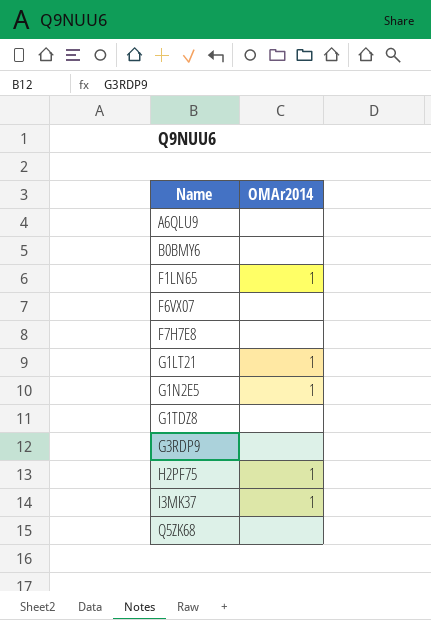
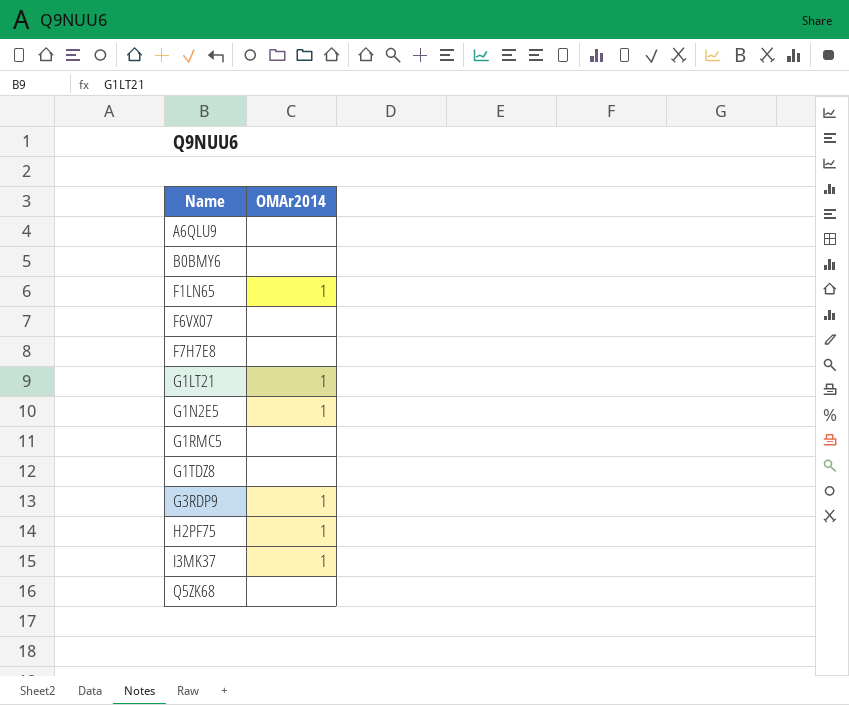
row G1RMC5: none -> none
G3RDP9 | OMAr2014: none -> 1

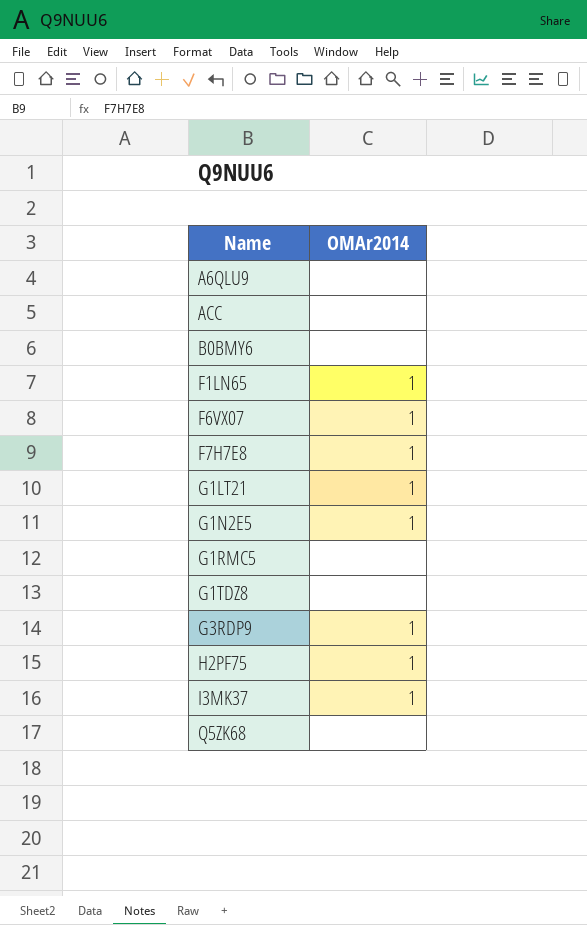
row ACC: none -> none
F6VX07 | OMAr2014: none -> 1
F7H7E8 | OMAr2014: none -> 1

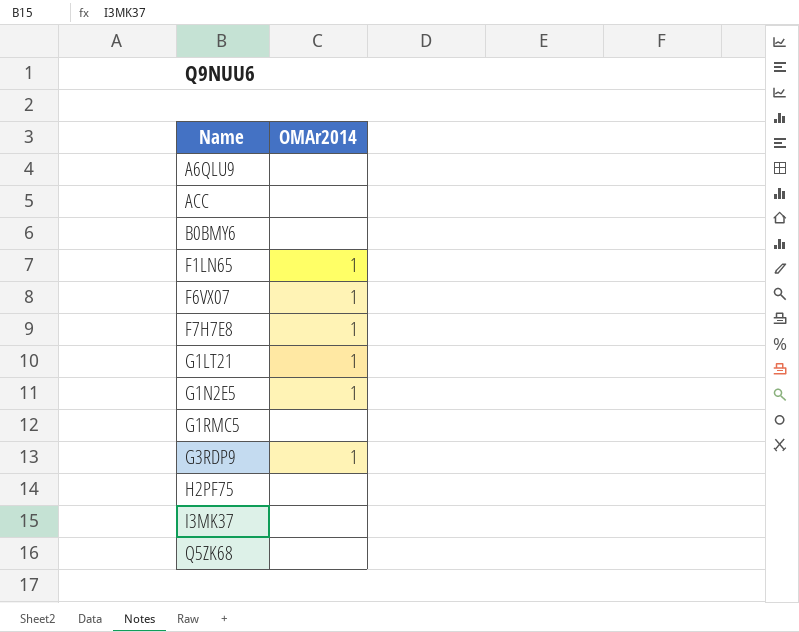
row G1TDZ8: none -> none
H2PF75 | OMAr2014: 1 -> none
I3MK37 | OMAr2014: 1 -> none

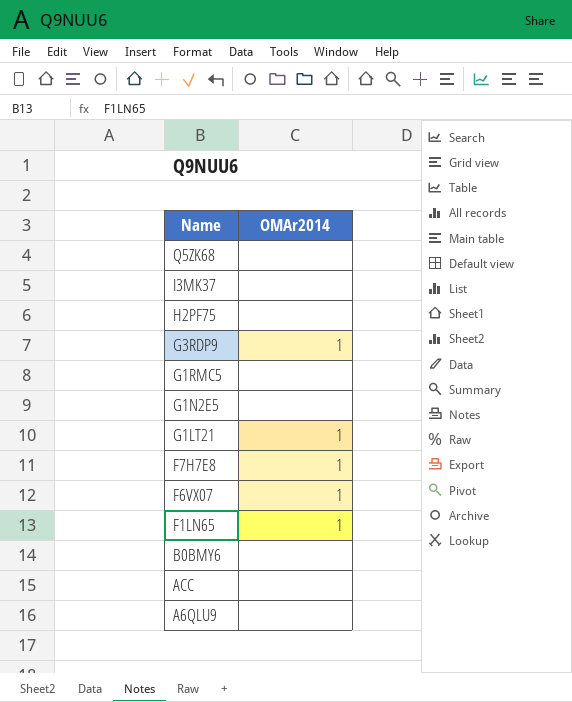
row order: Name ascending -> Name descending
G1N2E5 | OMAr2014: 1 -> none

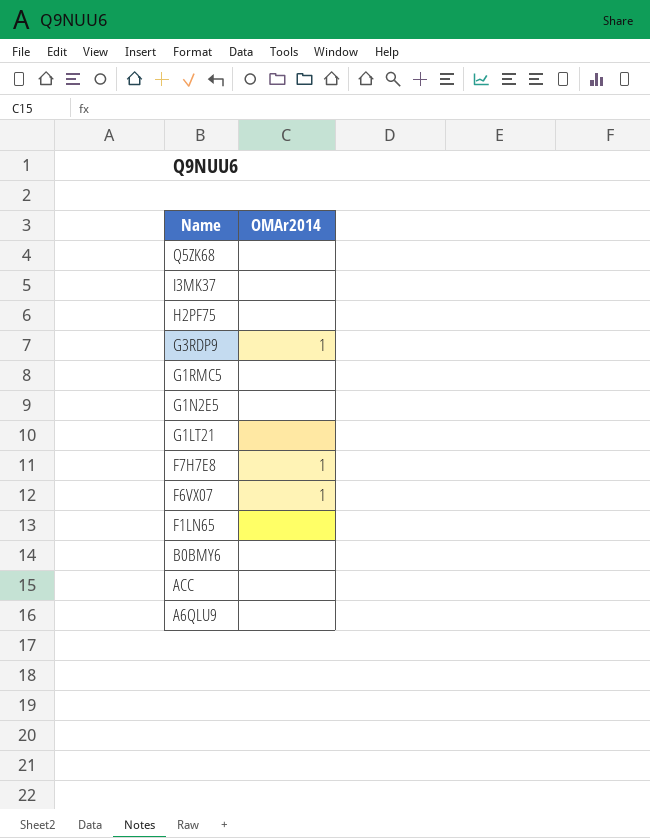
G1LT21 | OMAr2014: 1 -> none
F1LN65 | OMAr2014: 1 -> none

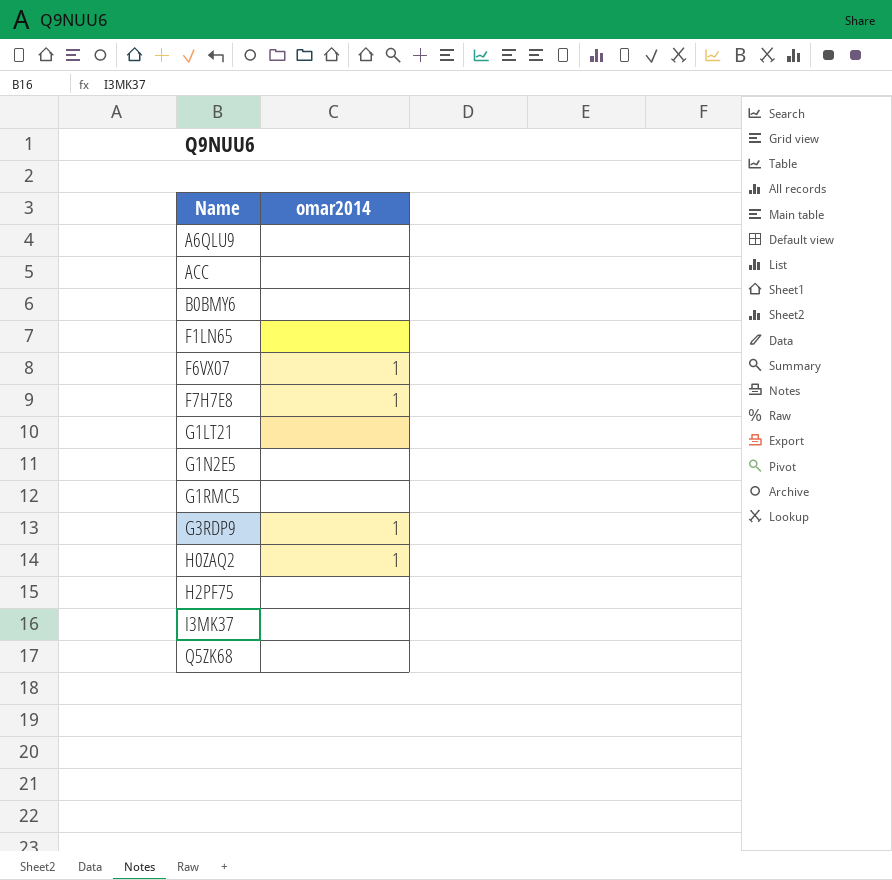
row order: Name descending -> Name ascending
column name: OMAr2014 -> omar2014
row H0ZAQ2: none -> 1

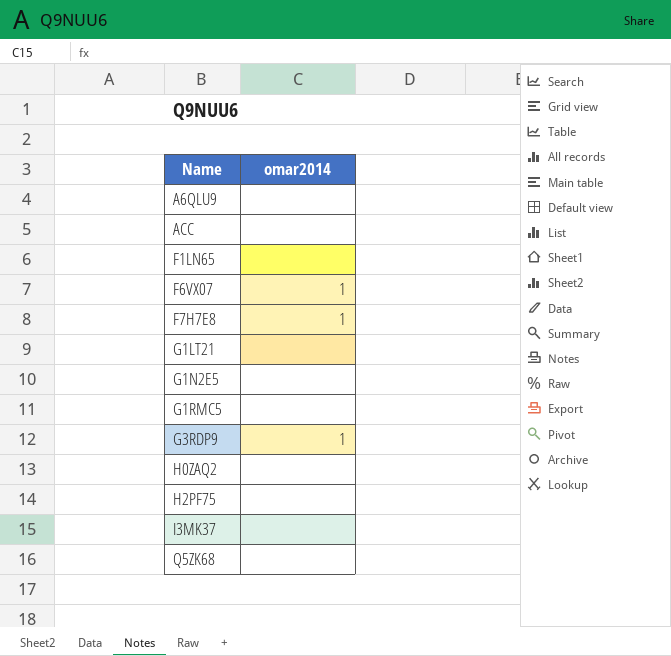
row B0BMY6: none -> none
H0ZAQ2 | omar2014: 1 -> none

